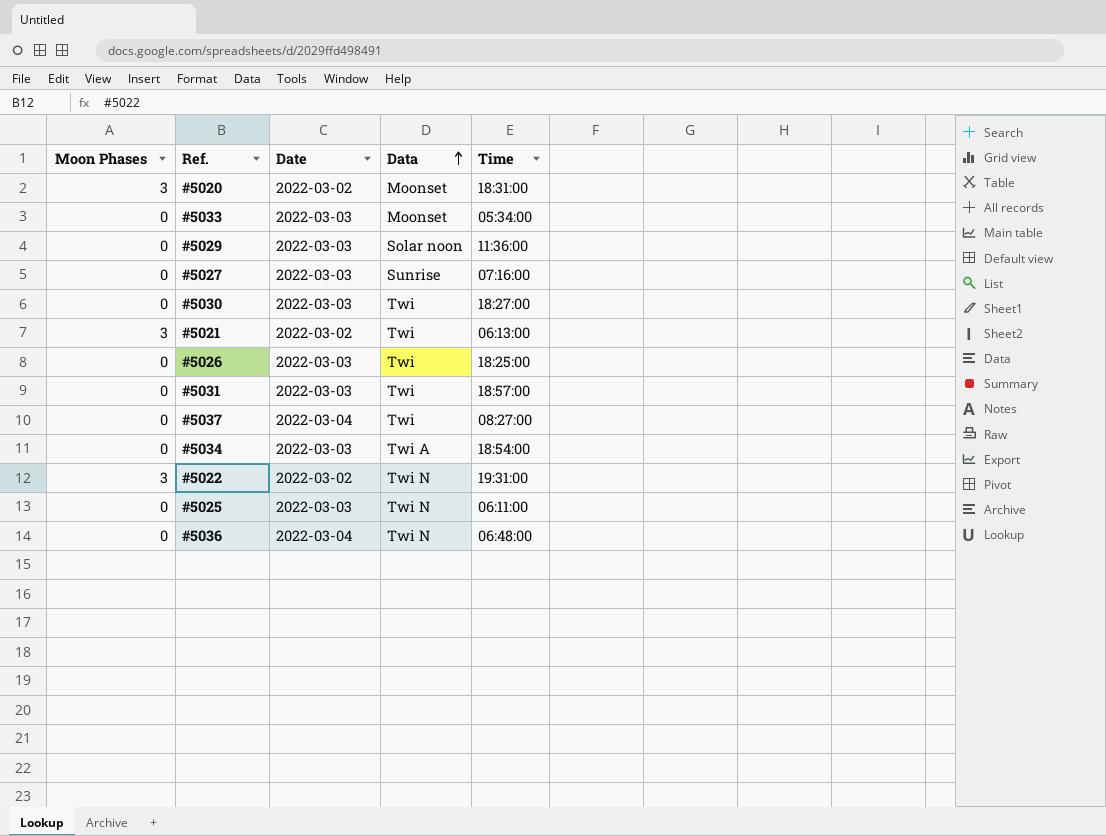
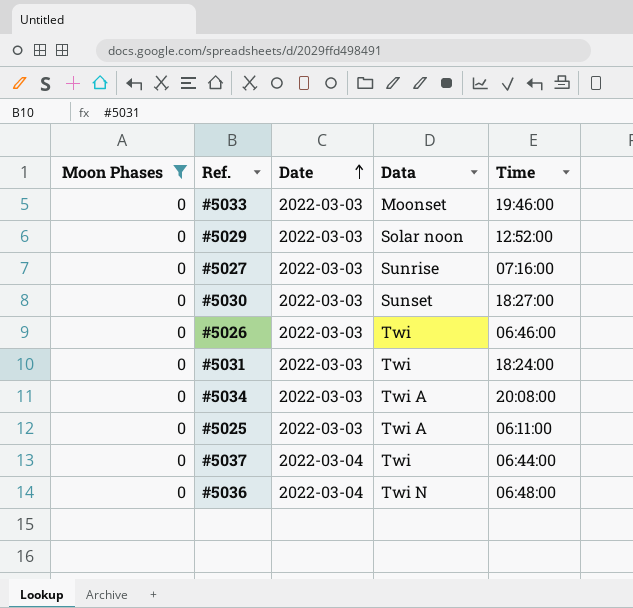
filter: none -> Moon Phases = 0
row order: Data ascending -> Date ascending
#5033 | Time: 05:34:00 -> 19:46:00
#5029 | Time: 11:36:00 -> 12:52:00
#5030 | Data: Twi -> Sunset
#5026 | Time: 18:25:00 -> 06:46:00
#5031 | Time: 18:57:00 -> 18:24:00
#5034 | Time: 18:54:00 -> 20:08:00
#5025 | Data: Twi N -> Twi A
#5037 | Time: 08:27:00 -> 06:44:00

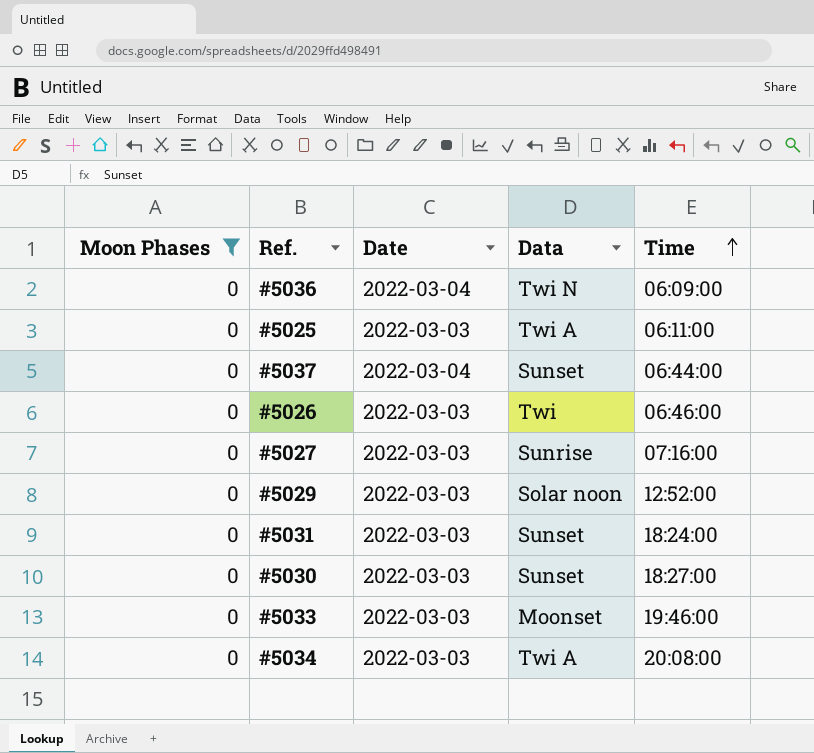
row order: Date ascending -> Time ascending
#5036 | Time: 06:48:00 -> 06:09:00
#5037 | Data: Twi -> Sunset
#5031 | Data: Twi -> Sunset

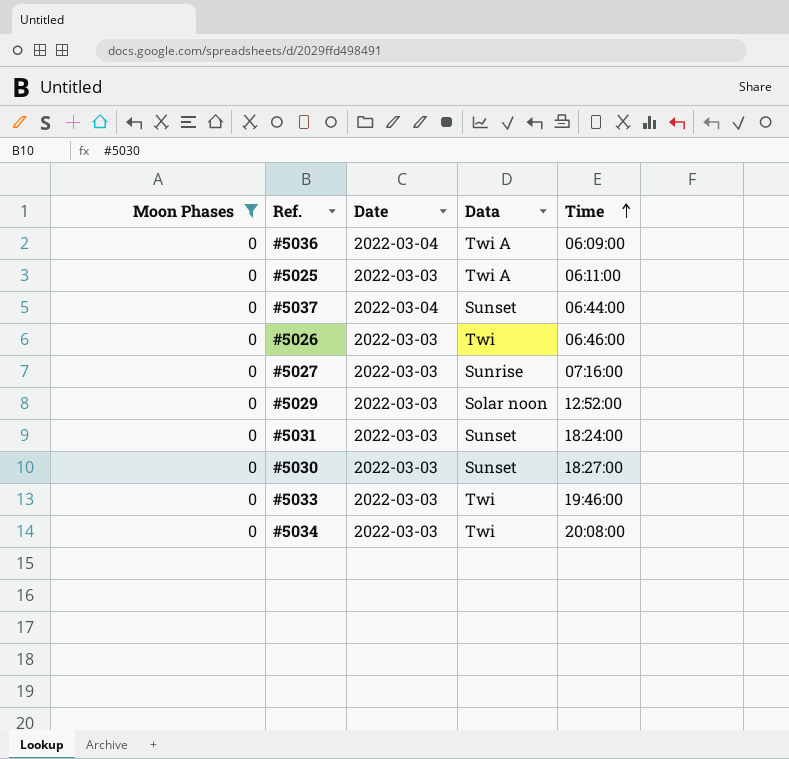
#5036 | Data: Twi N -> Twi A
#5033 | Data: Moonset -> Twi
#5034 | Data: Twi A -> Twi

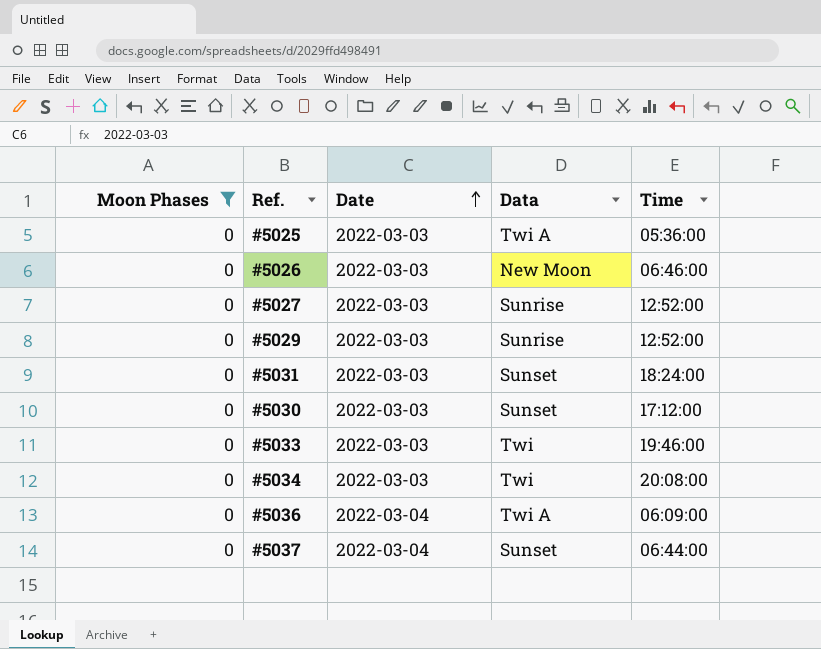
row order: Time ascending -> Date ascending
#5025 | Time: 06:11:00 -> 05:36:00
#5026 | Data: Twi -> New Moon
#5027 | Time: 07:16:00 -> 12:52:00
#5029 | Data: Solar noon -> Sunrise
#5030 | Time: 18:27:00 -> 17:12:00

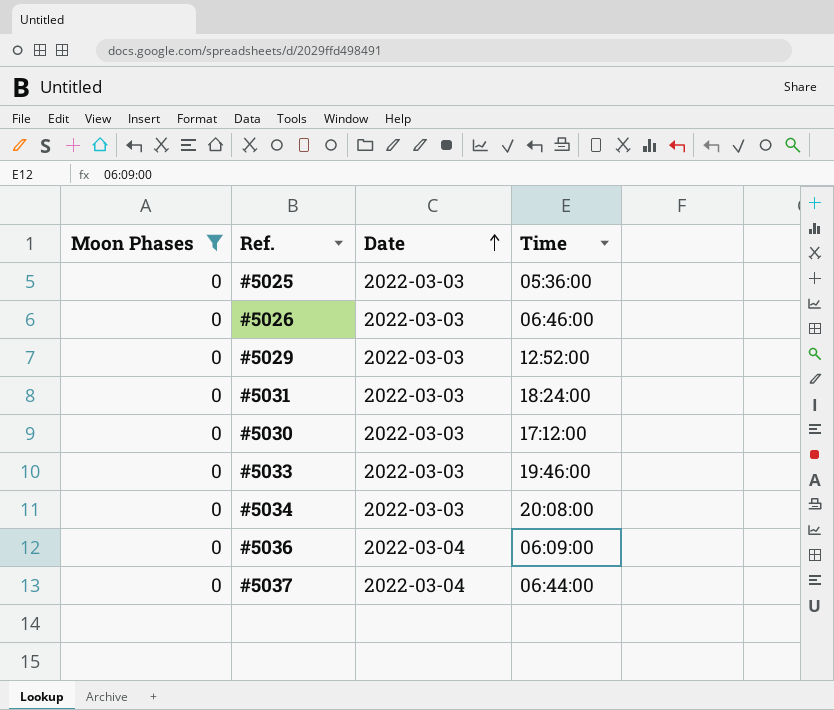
column Data | position: 4 -> none
row #5027: 0 | 2022-03-03 | Sunrise | 12:52:00 -> none

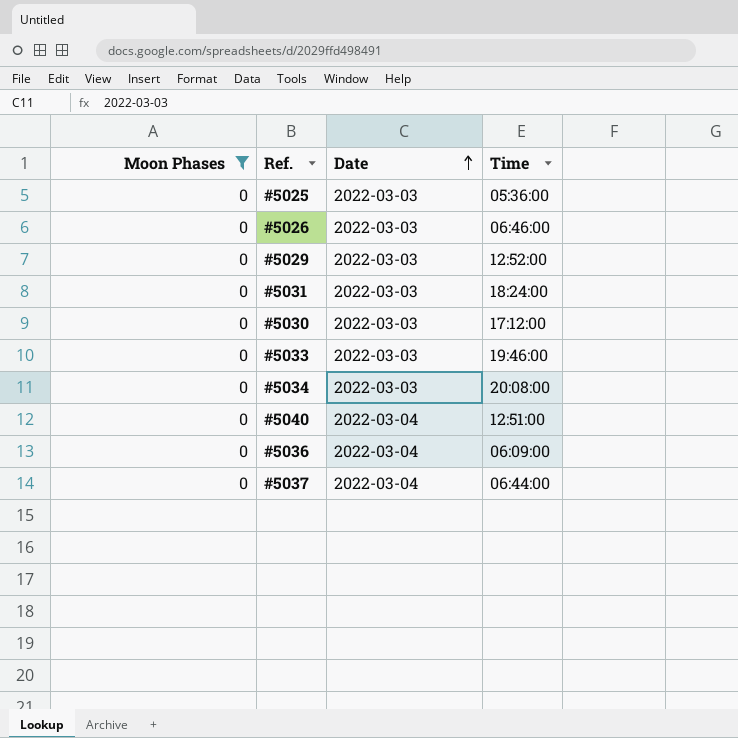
row #5040: none -> 0 | 2022-03-04 | 12:51:00

